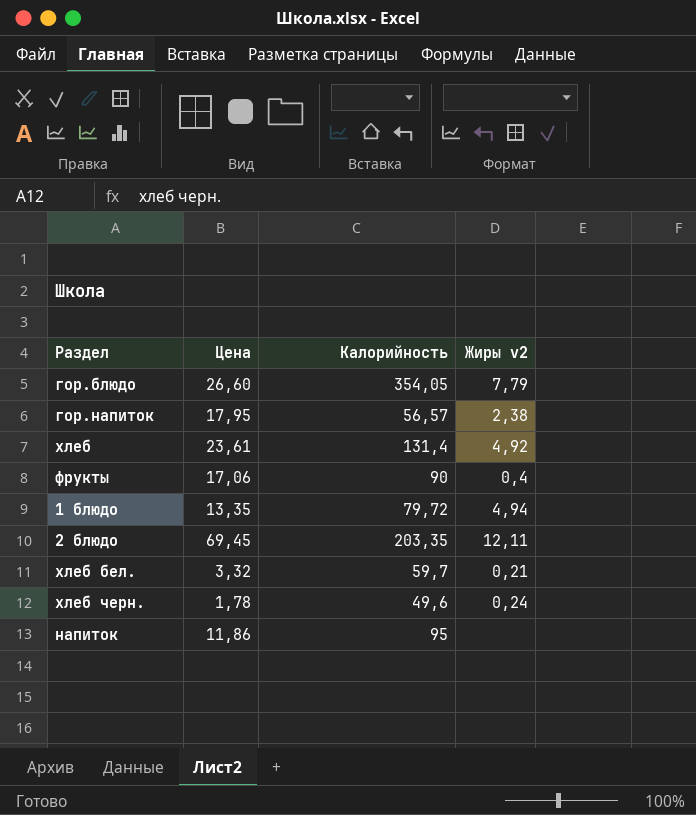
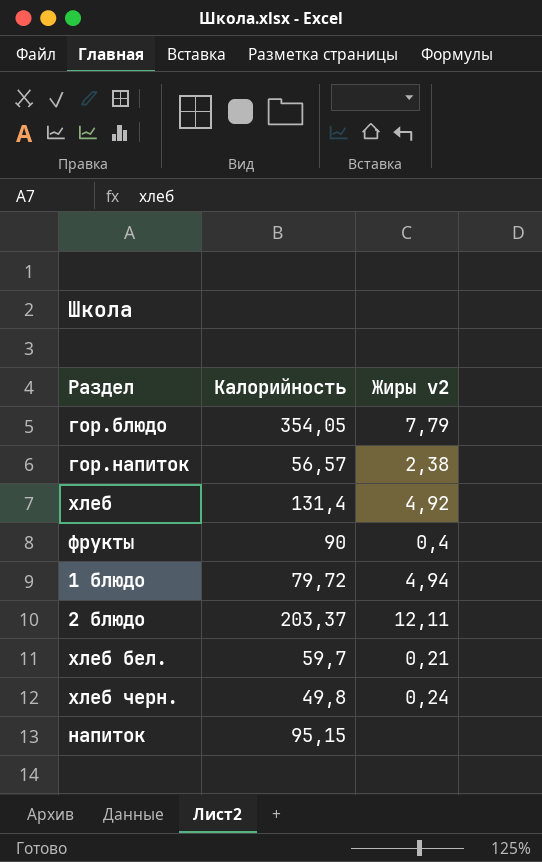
column Цена | position: 2 -> none
2 блюдо | Калорийность: 203,35 -> 203,37
хлеб черн. | Калорийность: 49,6 -> 49,8
напиток | Калорийность: 95 -> 95,15

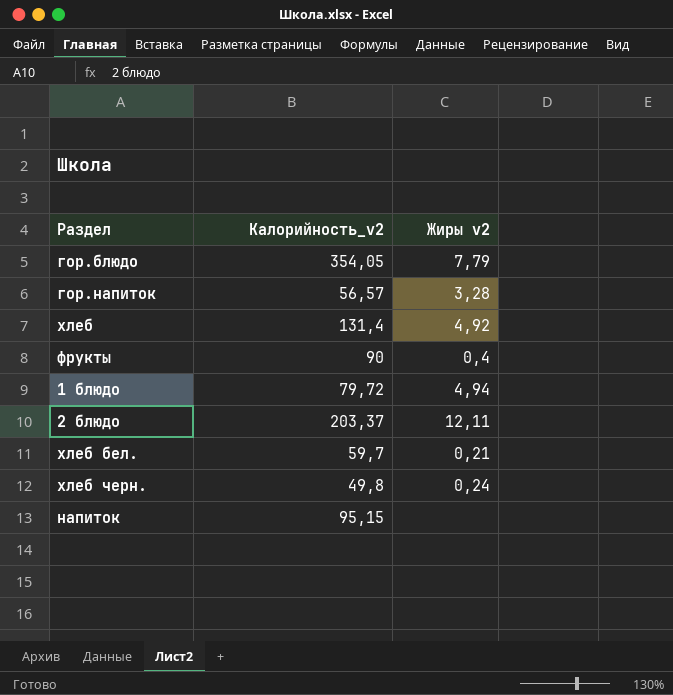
column name: Калорийность -> Калорийность_v2
гор.напиток | Жиры v2: 2,38 -> 3,28

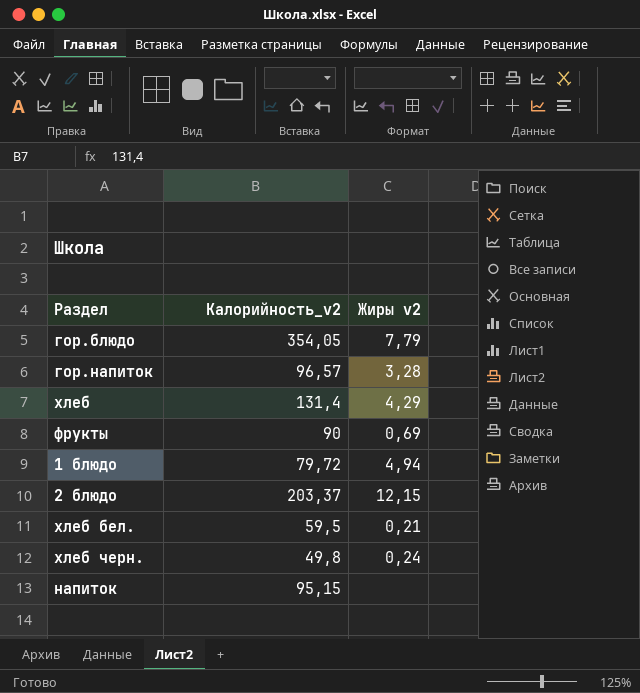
гор.напиток | Калорийность_v2: 56,57 -> 96,57
хлеб | Жиры v2: 4,92 -> 4,29
фрукты | Жиры v2: 0,4 -> 0,69
2 блюдо | Жиры v2: 12,11 -> 12,15
хлеб бел. | Калорийность_v2: 59,7 -> 59,5

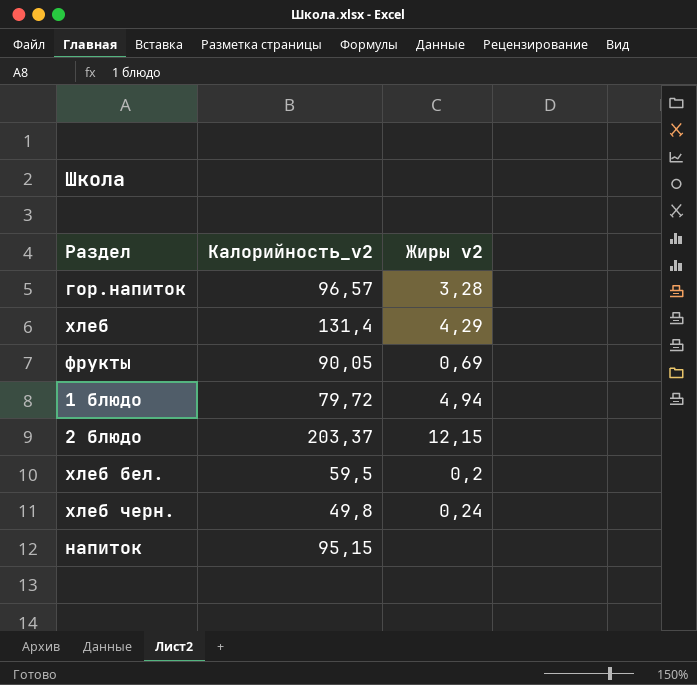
row гор.блюдо: 354,05 | 7,79 -> none
фрукты | Калорийность_v2: 90 -> 90,05
хлеб бел. | Жиры v2: 0,21 -> 0,2

